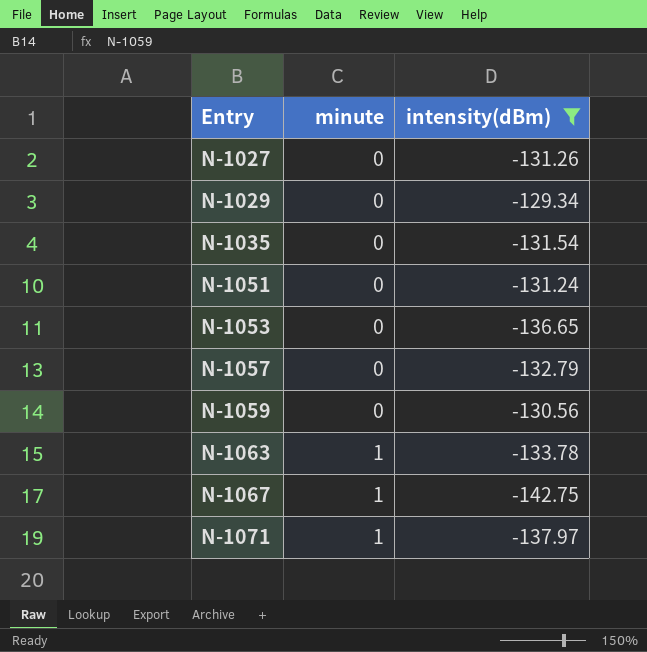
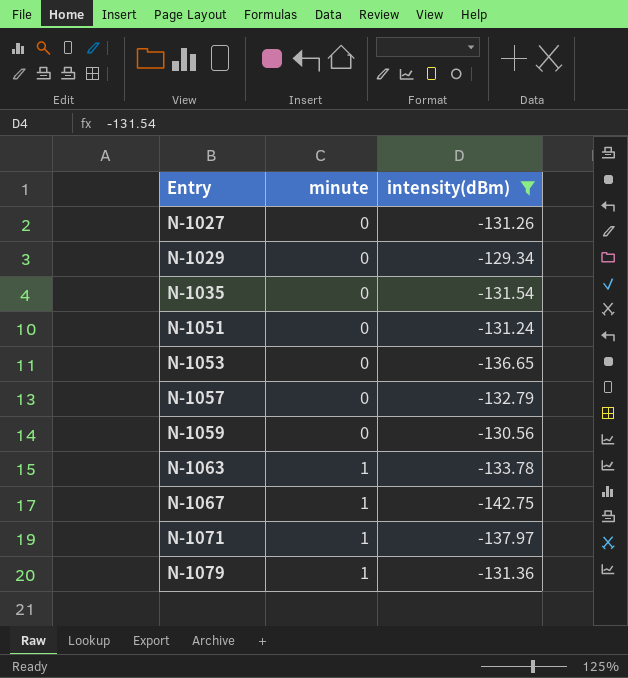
row N-1079: none -> 1 | -131.36

